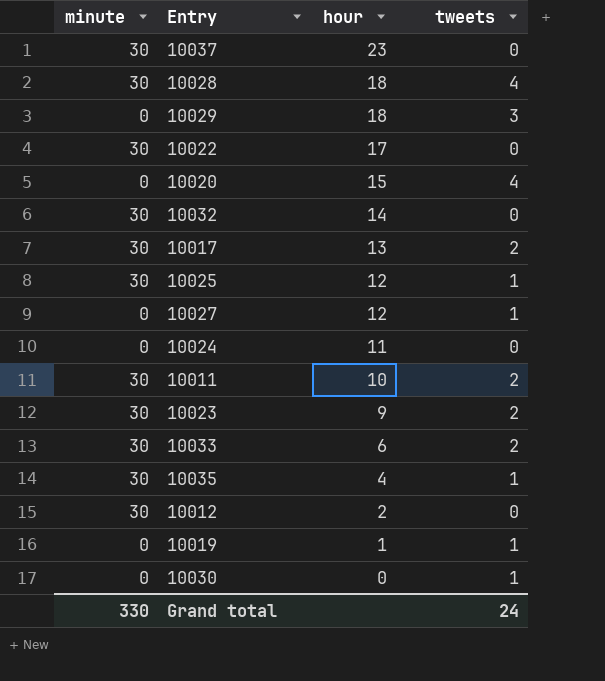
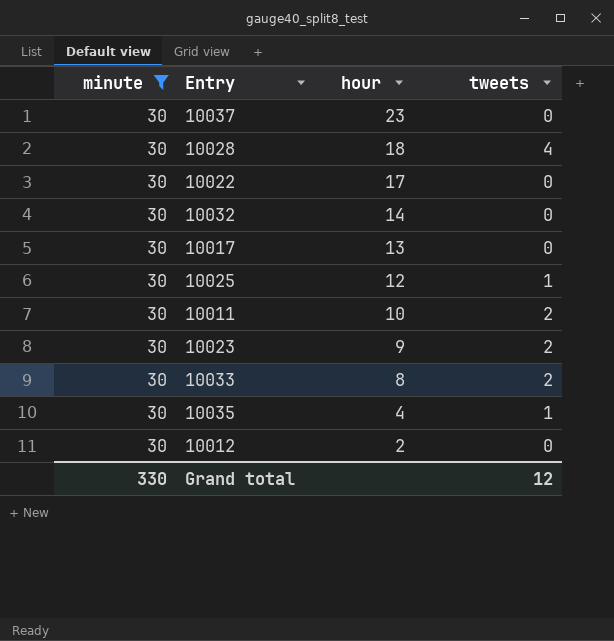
filter: none -> minute = 30
10017 | tweets: 2 -> 0
10033 | hour: 6 -> 8
Grand total | tweets: 24 -> 12

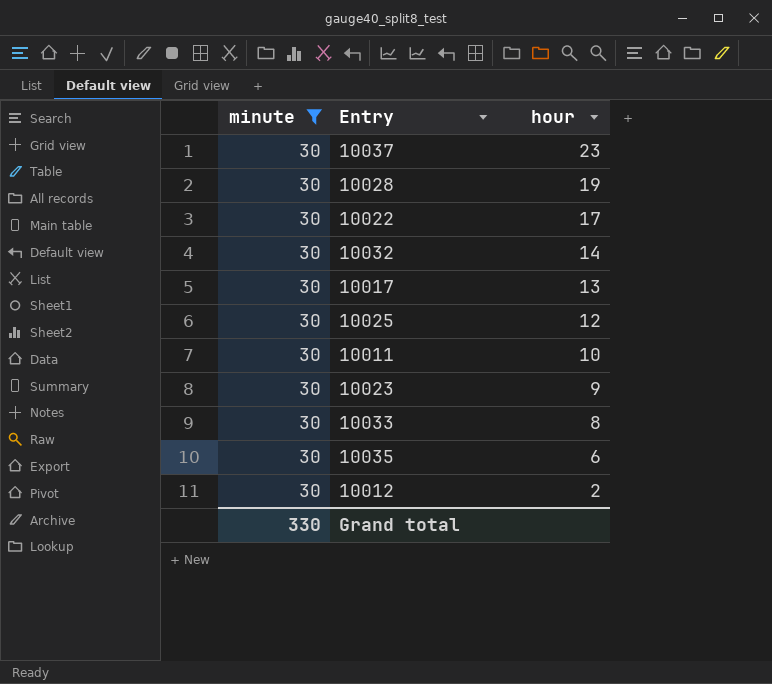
column tweets | position: 4 -> none
10028 | hour: 18 -> 19
10035 | hour: 4 -> 6

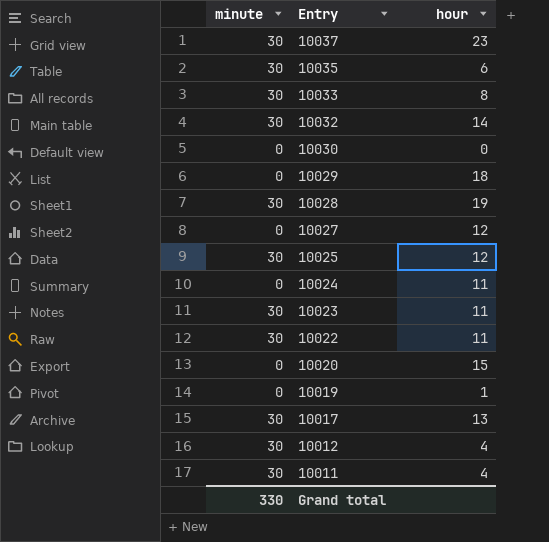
filter: minute = 30 -> none
row order: hour descending -> Entry descending
10023 | hour: 9 -> 11
10022 | hour: 17 -> 11
10012 | hour: 2 -> 4
10011 | hour: 10 -> 4

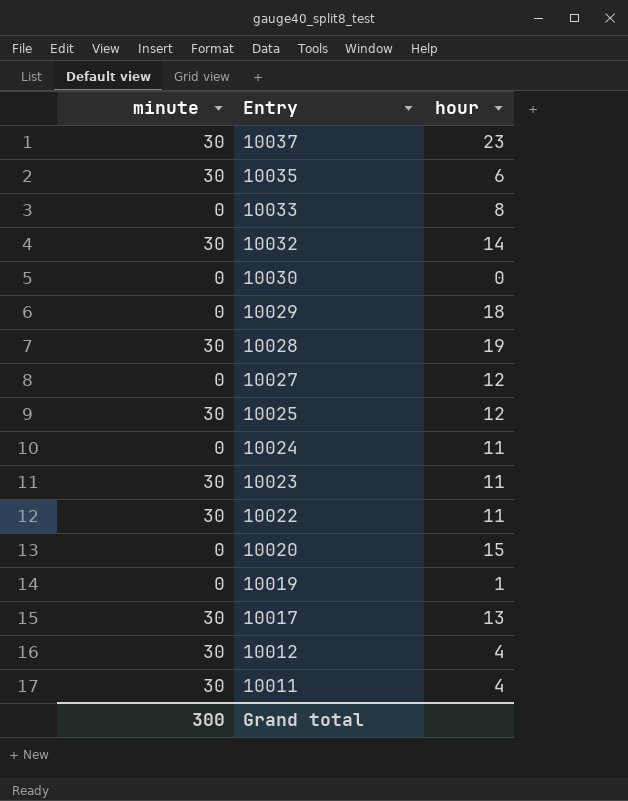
10033 | minute: 30 -> 0
Grand total | minute: 330 -> 300

